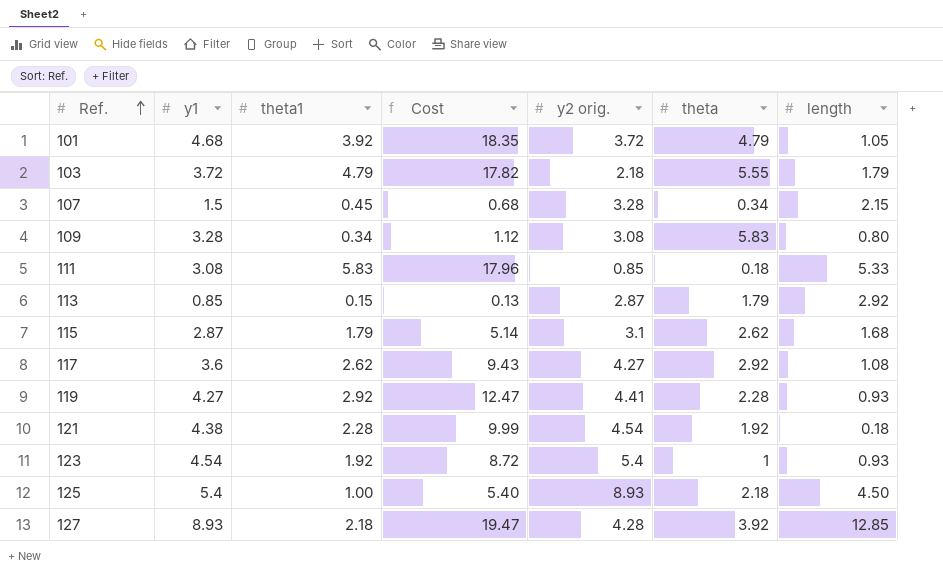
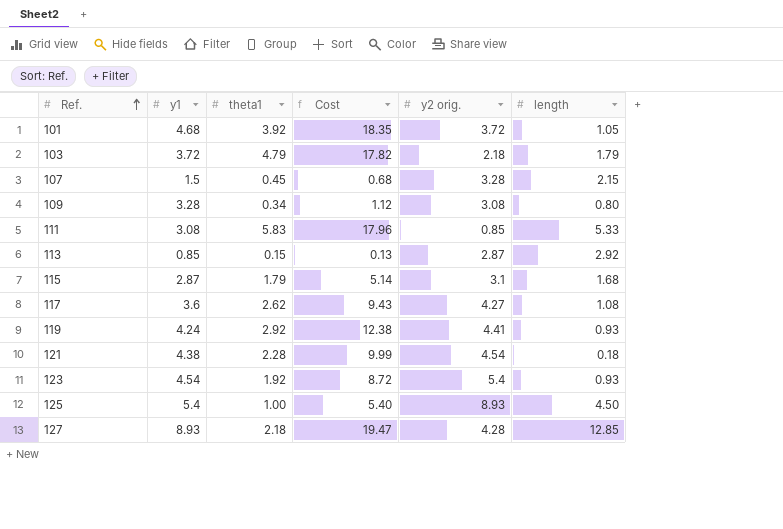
column theta | position: 6 -> none
119 | y1: 4.27 -> 4.24
119 | Cost: 12.47 -> 12.38

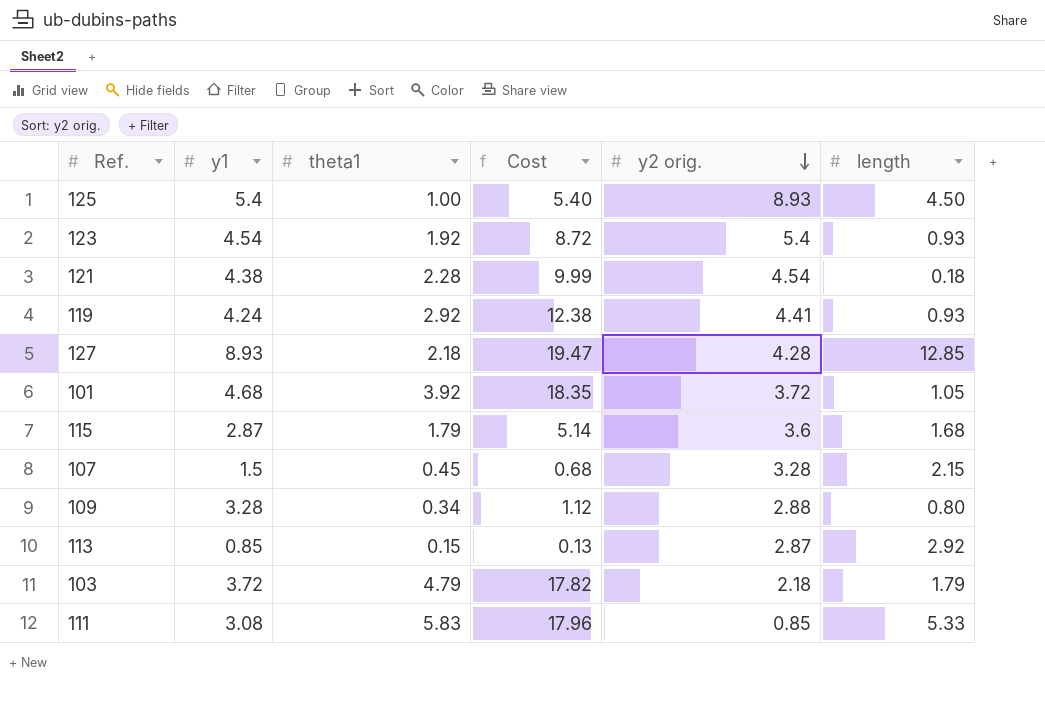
row order: Ref. ascending -> y2 orig. descending
row 117: 3.6 | 2.62 | 9.43 | 4.27 | 1.08 -> none
115 | y2 orig.: 3.1 -> 3.6
109 | y2 orig.: 3.08 -> 2.88

